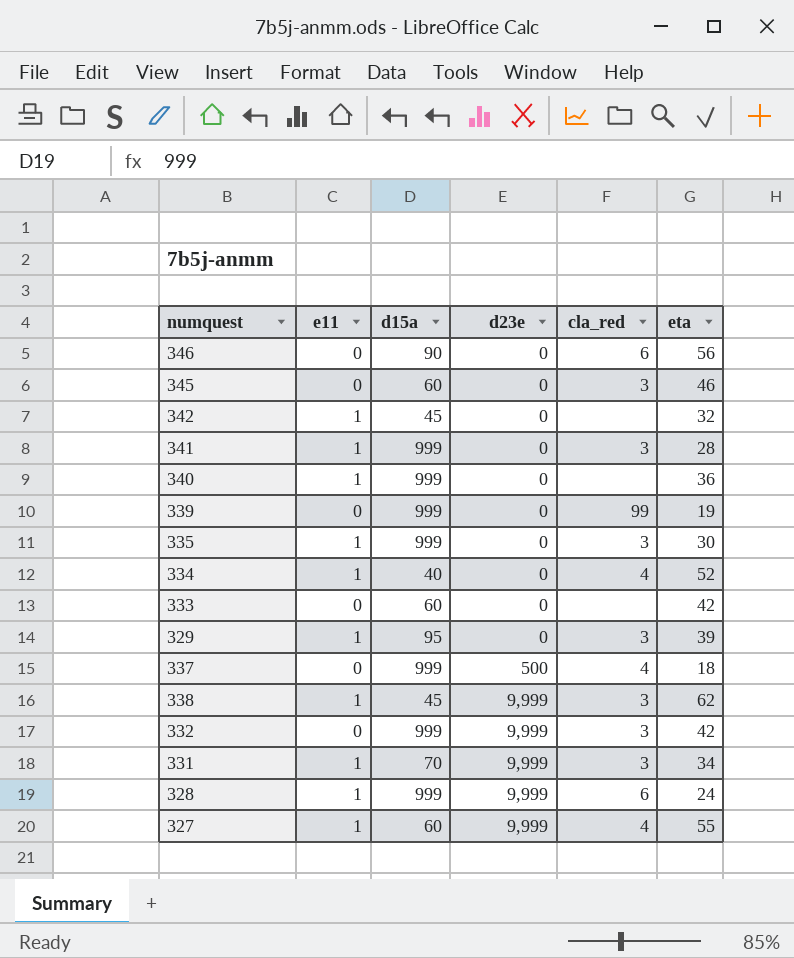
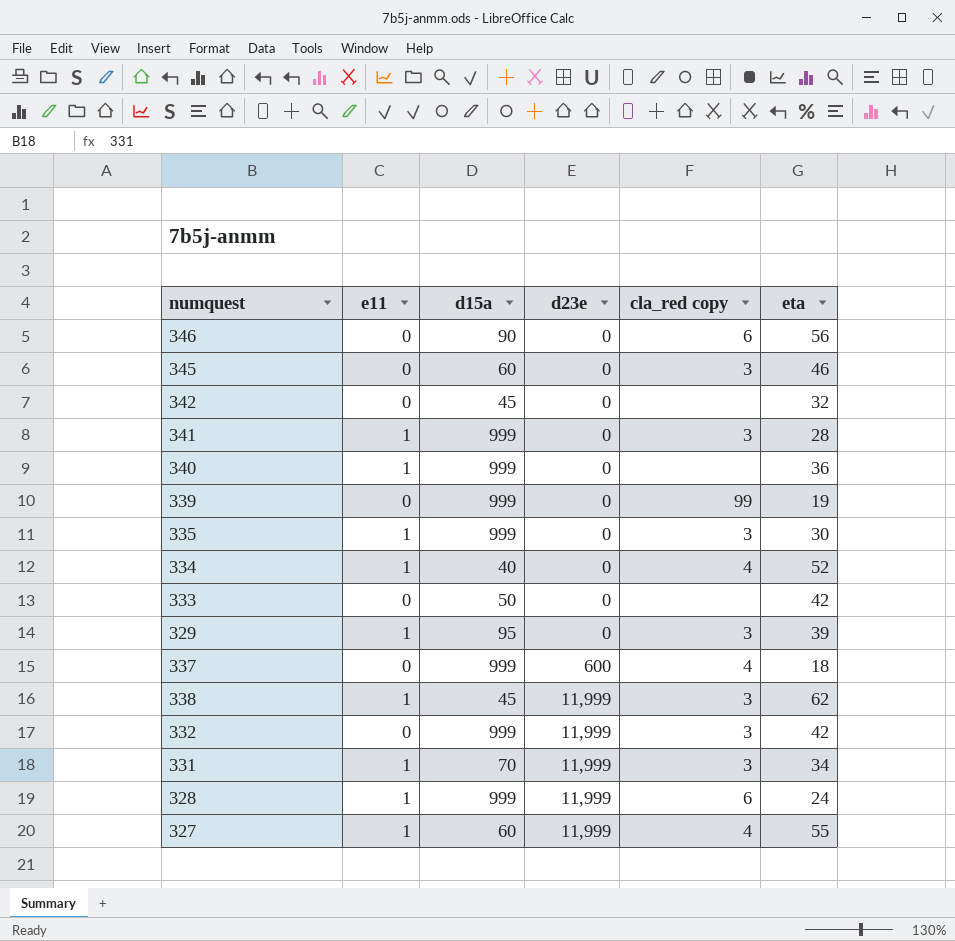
column name: cla_red -> cla_red copy
342 | e11: 1 -> 0
333 | d15a: 60 -> 50
337 | d23e: 500 -> 600
338 | d23e: 9,999 -> 11,999
332 | d23e: 9,999 -> 11,999
331 | d23e: 9,999 -> 11,999
328 | d23e: 9,999 -> 11,999
327 | d23e: 9,999 -> 11,999

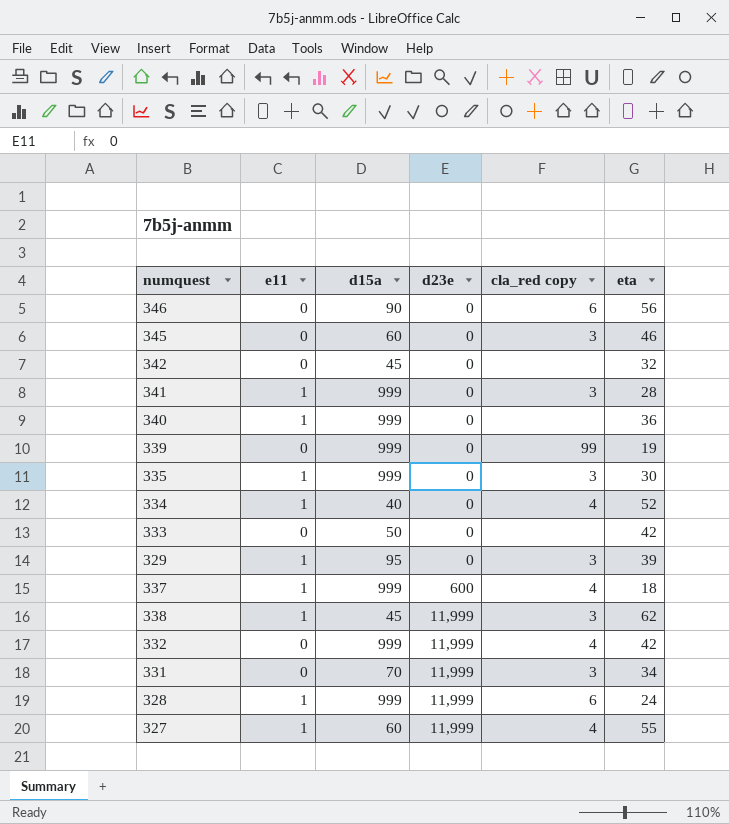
337 | e11: 0 -> 1
332 | cla_red copy: 3 -> 4
331 | e11: 1 -> 0

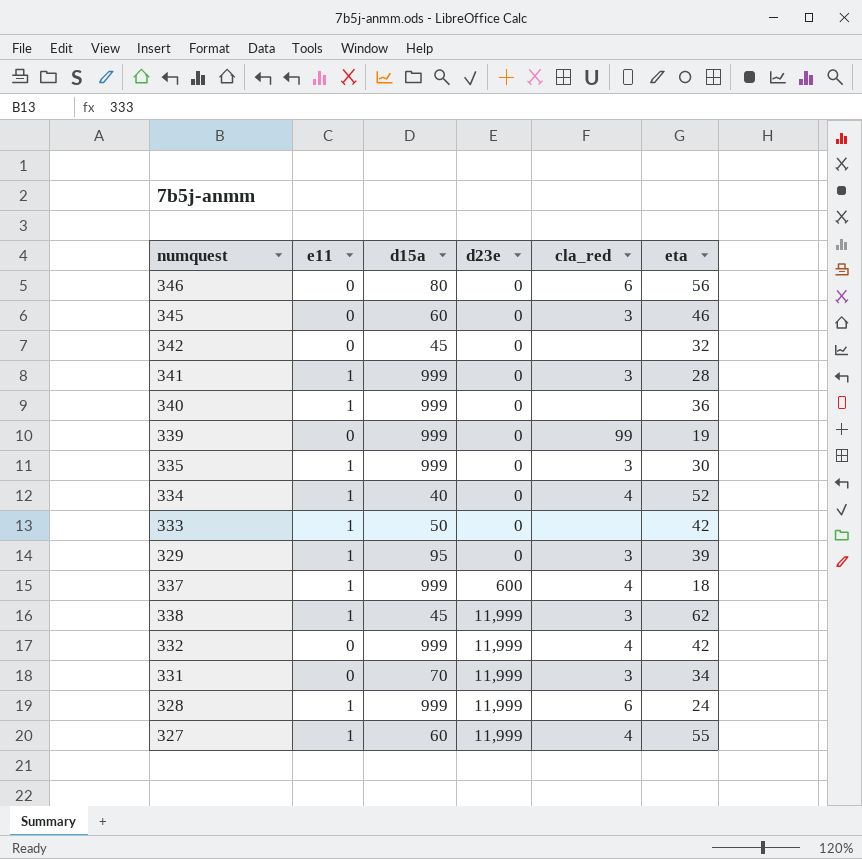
column name: cla_red copy -> cla_red
346 | d15a: 90 -> 80
333 | e11: 0 -> 1

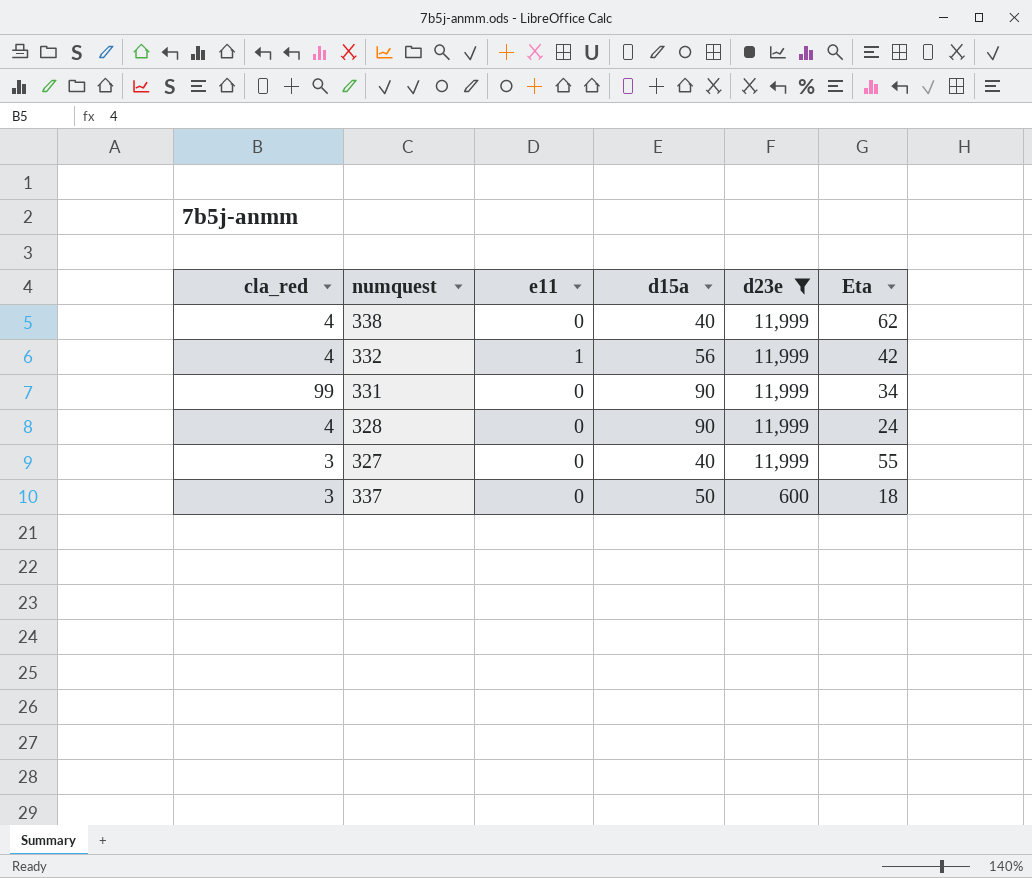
filter: none -> d23e != 0
row order: d23e ascending -> d23e descending
column cla_red | position: 5 -> 1
column name: eta -> Eta
338 | cla_red: 3 -> 4
338 | e11: 1 -> 0
338 | d15a: 45 -> 40
332 | e11: 0 -> 1
332 | d15a: 999 -> 56
331 | cla_red: 3 -> 99
331 | d15a: 70 -> 90
328 | cla_red: 6 -> 4
328 | e11: 1 -> 0
328 | d15a: 999 -> 90
327 | cla_red: 4 -> 3
327 | e11: 1 -> 0
327 | d15a: 60 -> 40
337 | cla_red: 4 -> 3
337 | e11: 1 -> 0
337 | d15a: 999 -> 50

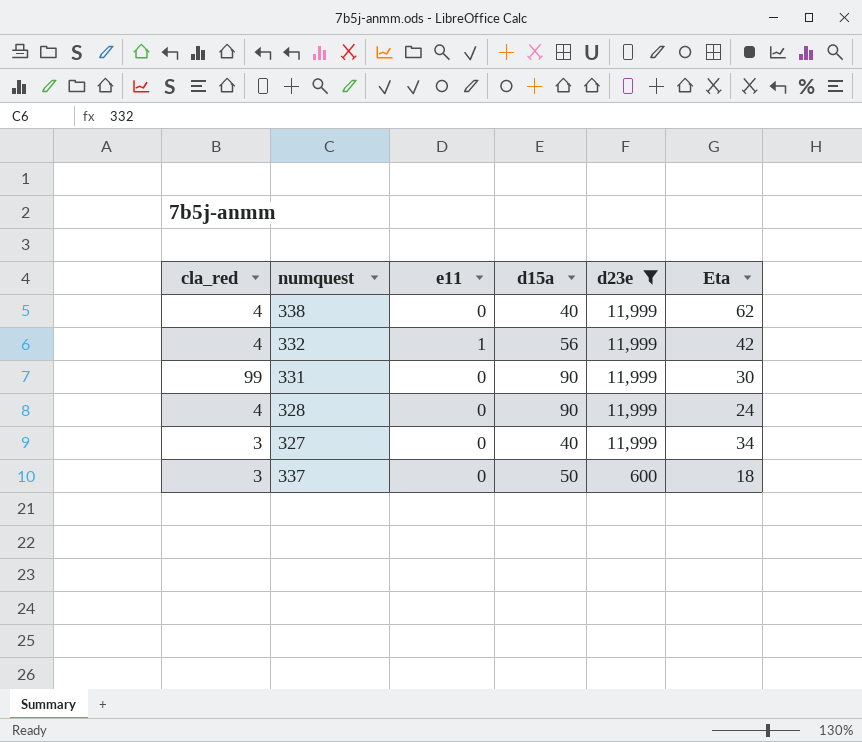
331 | Eta: 34 -> 30
327 | Eta: 55 -> 34

